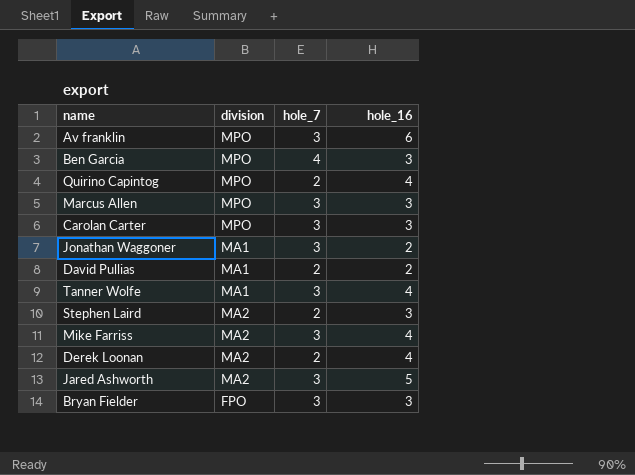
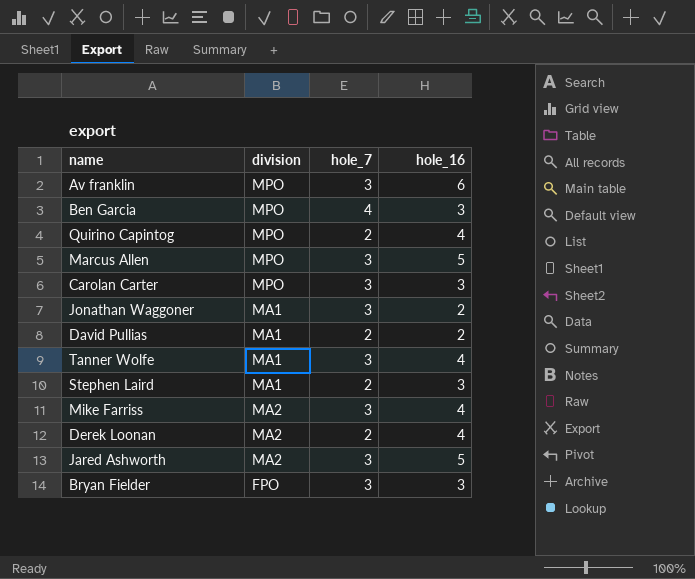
Marcus Allen | hole_16: 3 -> 5
Stephen Laird | division: MA2 -> MA1

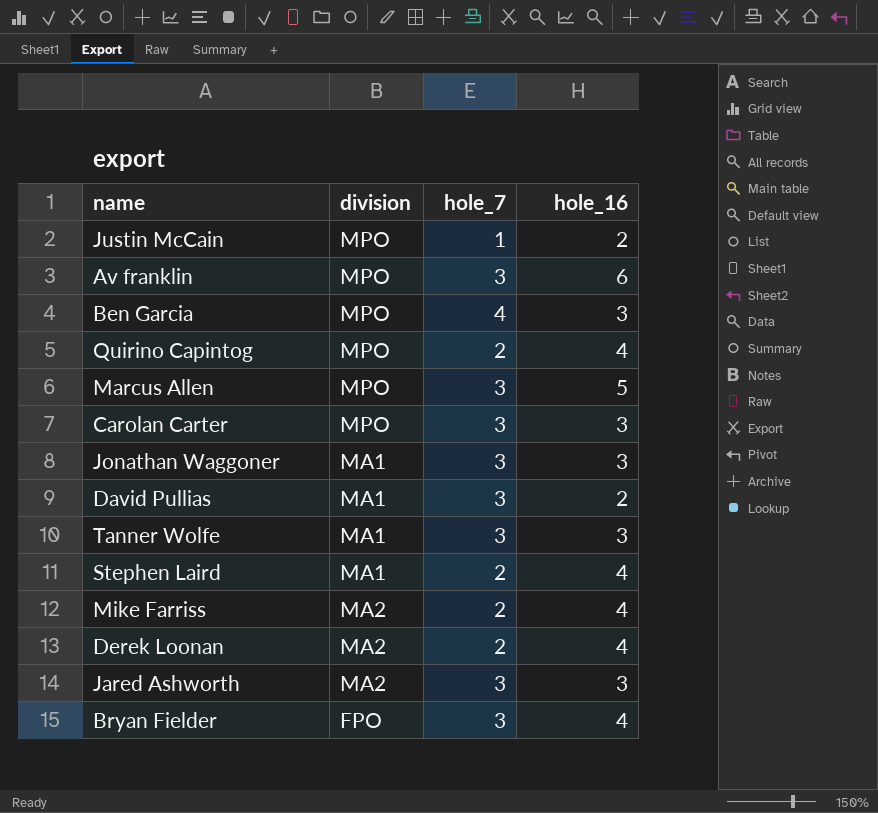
row Justin McCain: none -> MPO | 1 | 2
Jonathan Waggoner | hole_16: 2 -> 3
David Pullias | hole_7: 2 -> 3
Tanner Wolfe | hole_16: 4 -> 3
Stephen Laird | hole_16: 3 -> 4
Mike Farriss | hole_7: 3 -> 2
Jared Ashworth | hole_16: 5 -> 3
Bryan Fielder | hole_16: 3 -> 4

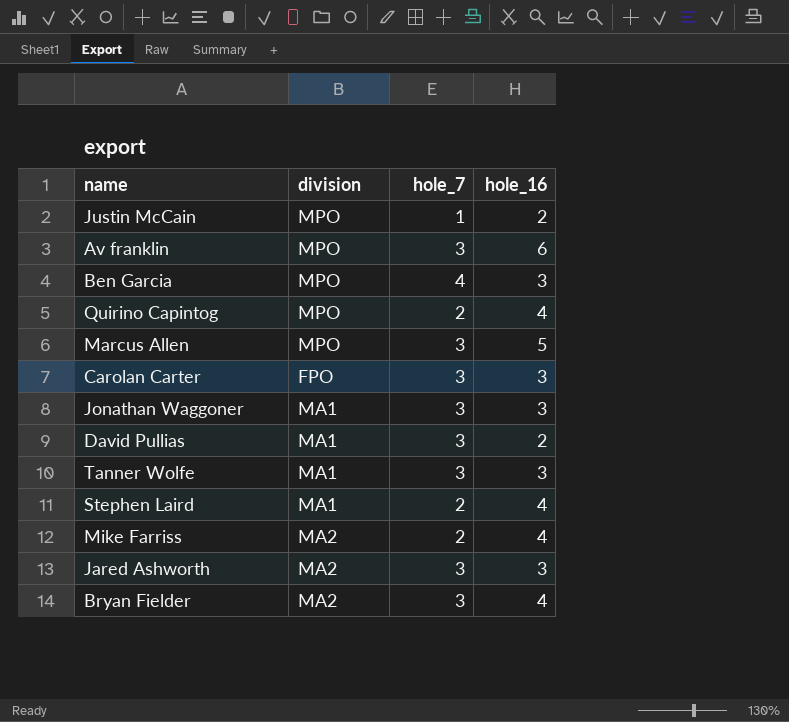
row Derek Loonan: MA2 | 2 | 4 -> none
Carolan Carter | division: MPO -> FPO
Bryan Fielder | division: FPO -> MA2

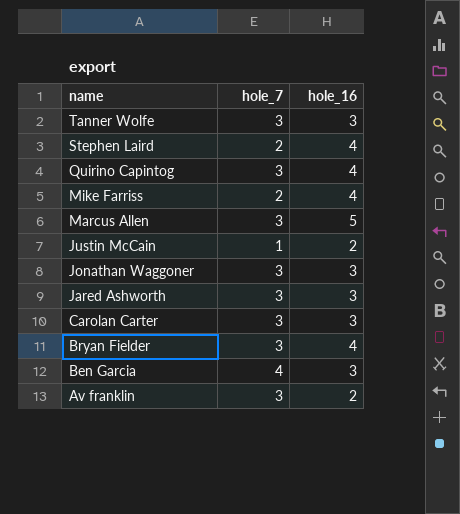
row order: none -> name descending
column division | position: 2 -> none
row David Pullias: MA1 | 3 | 2 -> none
Quirino Capintog | hole_7: 2 -> 3
Av franklin | hole_16: 6 -> 2

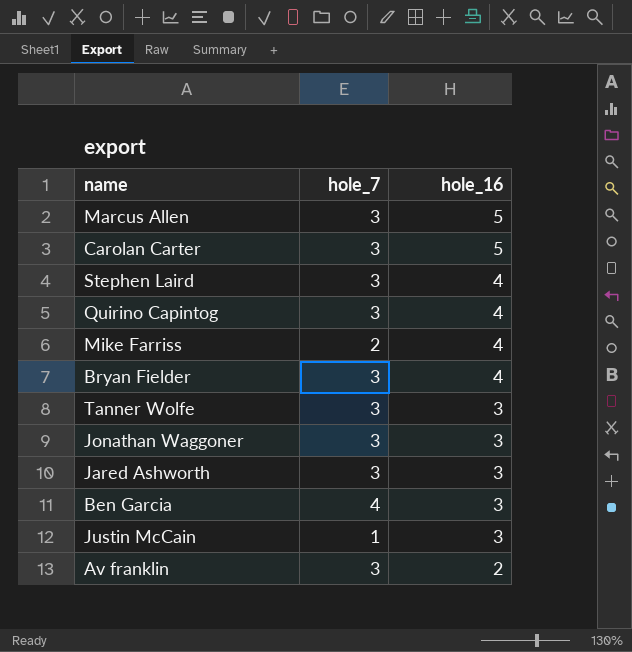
row order: name descending -> hole_16 descending
Carolan Carter | hole_16: 3 -> 5
Stephen Laird | hole_7: 2 -> 3
Justin McCain | hole_16: 2 -> 3

